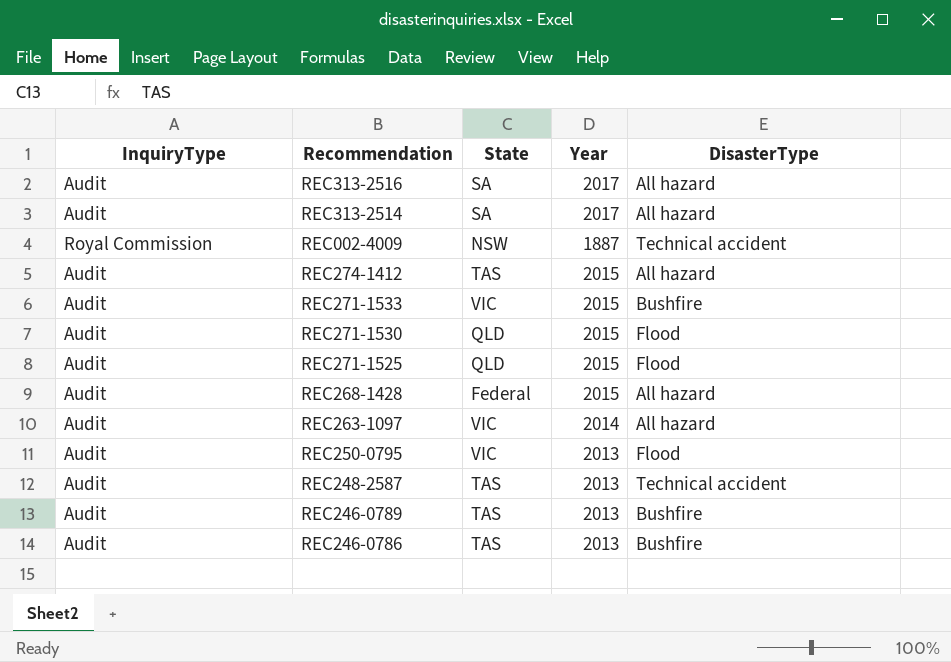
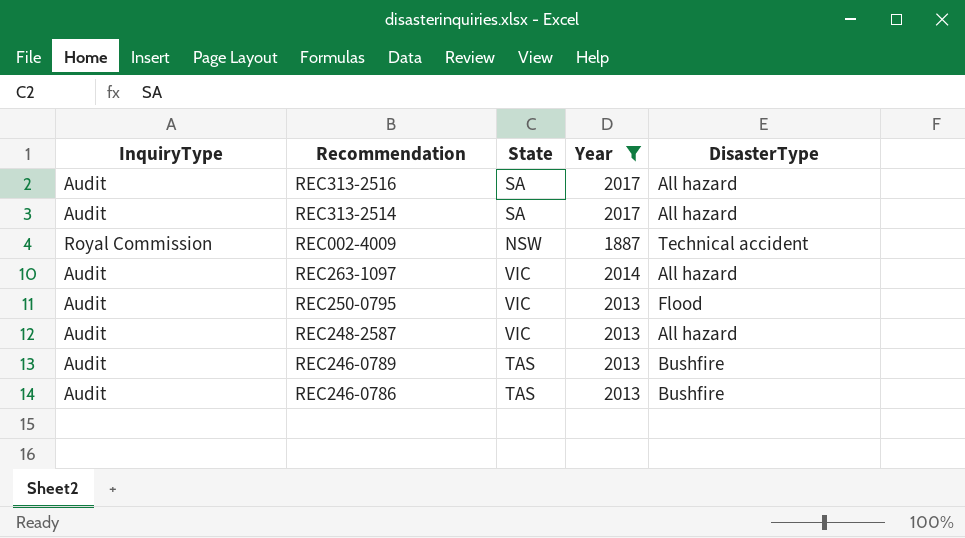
filter: none -> Year != 2015
REC248-2587 | State: TAS -> VIC
REC248-2587 | DisasterType: Technical accident -> All hazard

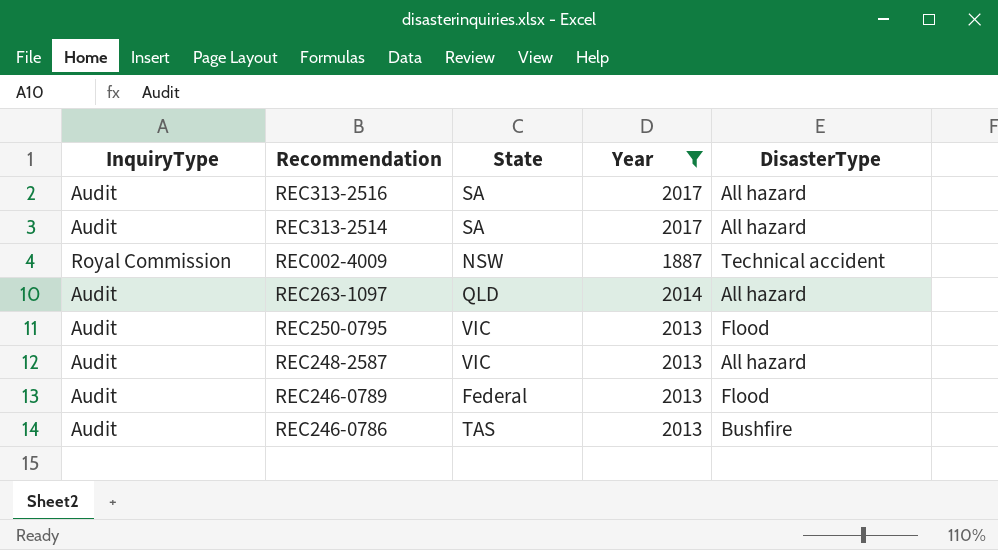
REC263-1097 | State: VIC -> QLD
REC246-0789 | State: TAS -> Federal
REC246-0789 | DisasterType: Bushfire -> Flood

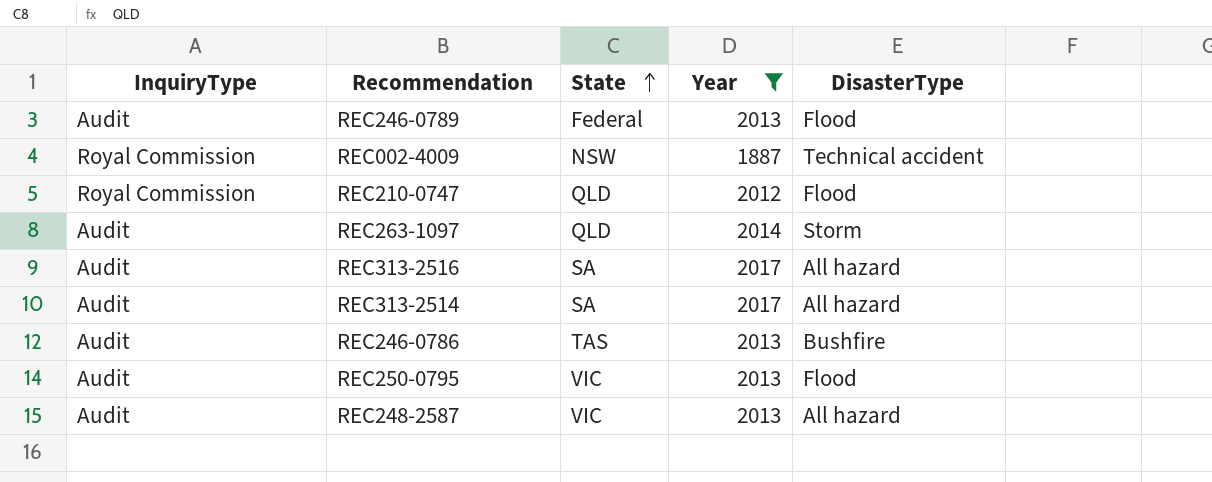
row order: none -> State ascending
row REC210-0747: none -> Royal Commission | QLD | 2012 | Flood
REC263-1097 | DisasterType: All hazard -> Storm

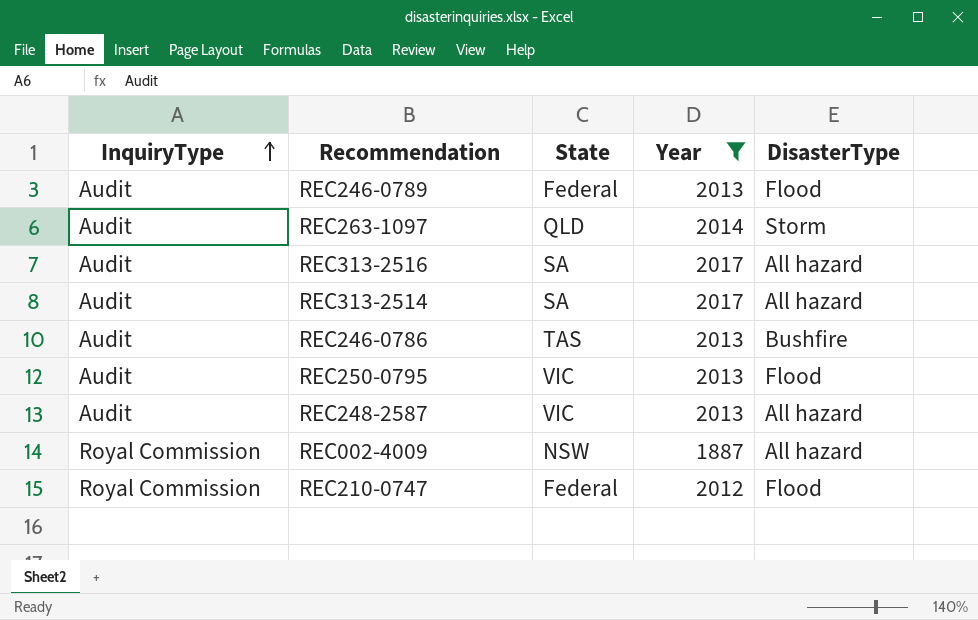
row order: State ascending -> InquiryType ascending
REC002-4009 | DisasterType: Technical accident -> All hazard
REC210-0747 | State: QLD -> Federal

